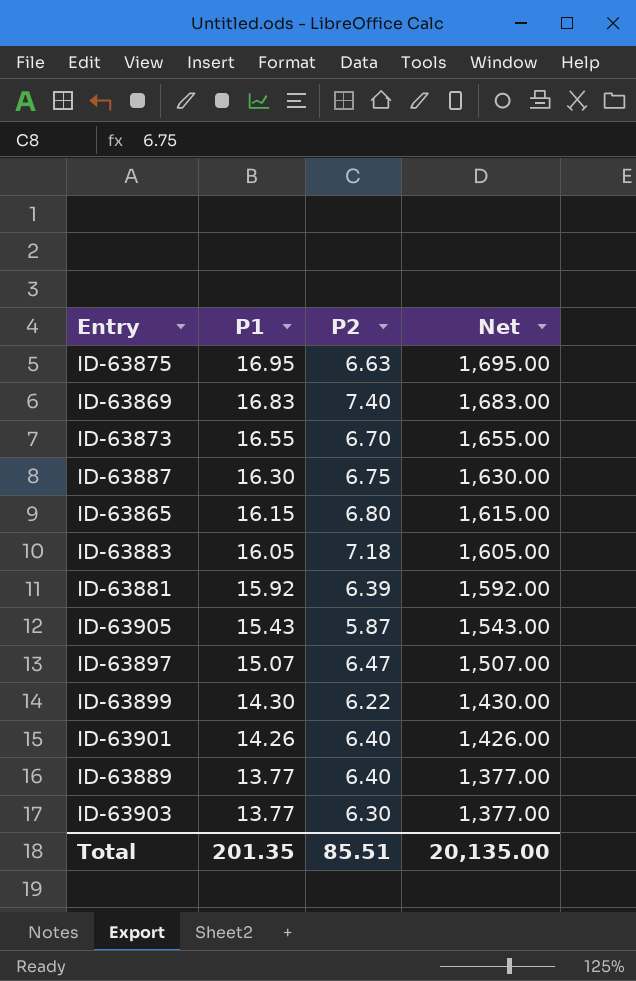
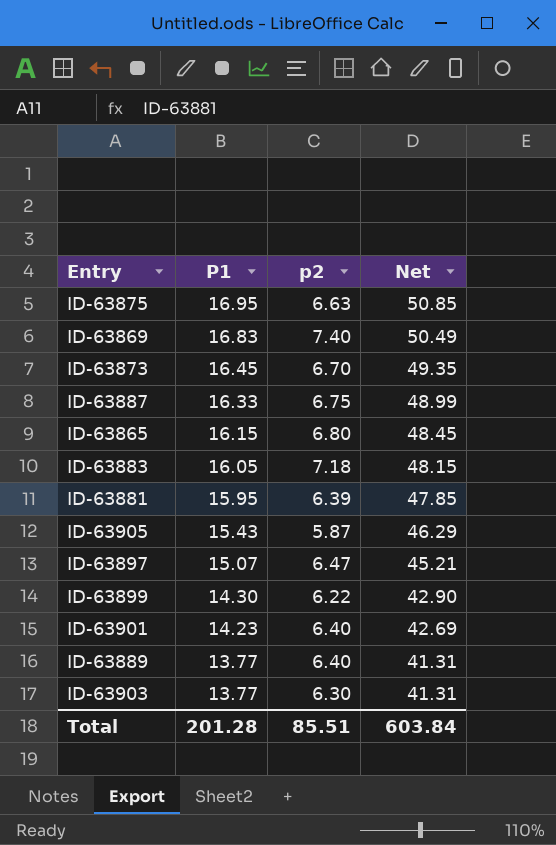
column name: P2 -> p2
column Net | formula: [P1] * 100 -> [P1] * 3
ID-63873 | P1: 16.55 -> 16.45
ID-63887 | P1: 16.30 -> 16.33
ID-63881 | P1: 15.92 -> 15.95
ID-63901 | P1: 14.26 -> 14.23
Total | P1: 201.35 -> 201.28
Total | Net: 20,135.00 -> 603.84

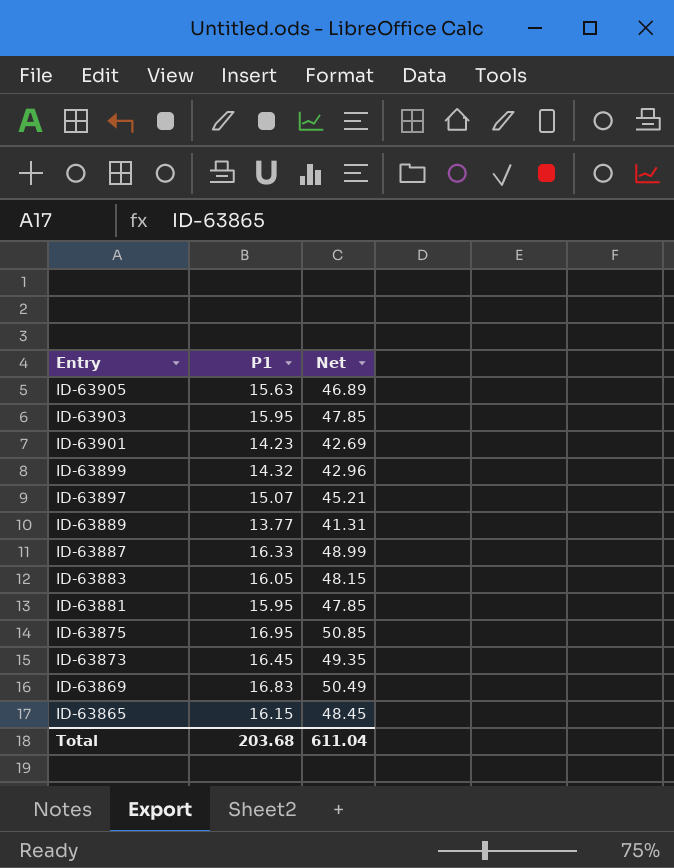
row order: P1 descending -> Entry descending
column p2 | position: 3 -> none
ID-63905 | P1: 15.43 -> 15.63
ID-63905 | Net: 46.29 -> 46.89
ID-63903 | P1: 13.77 -> 15.95
ID-63903 | Net: 41.31 -> 47.85
ID-63899 | P1: 14.30 -> 14.32
ID-63899 | Net: 42.90 -> 42.96
Total | P1: 201.28 -> 203.68
Total | Net: 603.84 -> 611.04

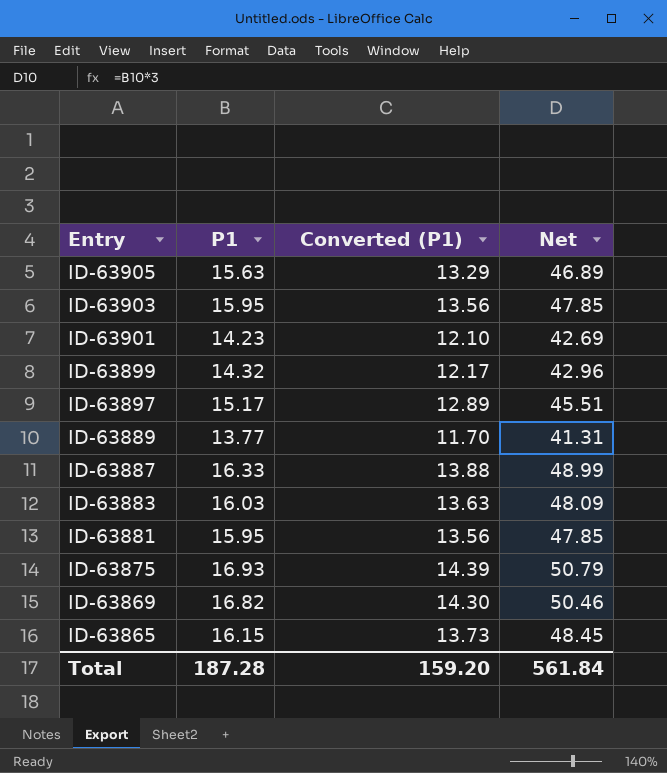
column Converted (P1) | formula: none -> [P1] * 0.85
row ID-63873: 16.45 | 49.35 -> none
ID-63897 | P1: 15.07 -> 15.17
ID-63897 | Net: 45.21 -> 45.51
ID-63883 | P1: 16.05 -> 16.03
ID-63883 | Net: 48.15 -> 48.09
ID-63875 | P1: 16.95 -> 16.93
ID-63875 | Net: 50.85 -> 50.79
ID-63869 | P1: 16.83 -> 16.82
ID-63869 | Net: 50.49 -> 50.46
Total | P1: 203.68 -> 187.28
Total | Net: 611.04 -> 561.84

